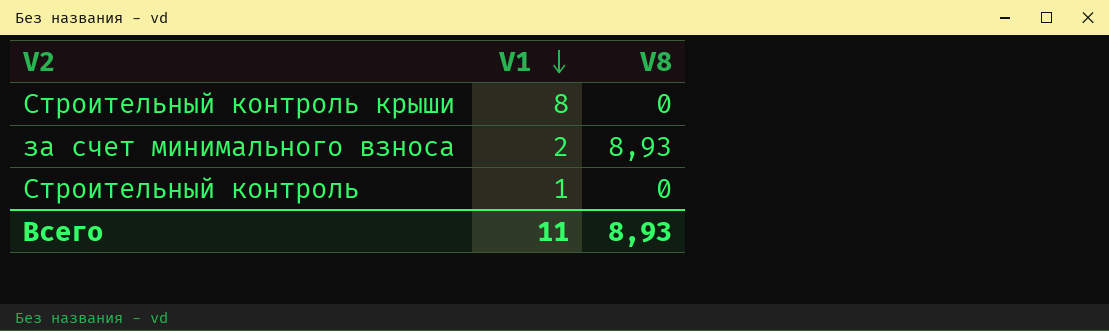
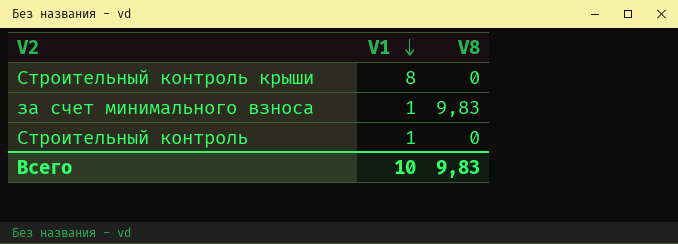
за счет минимального взноса | V1: 2 -> 1
за счет минимального взноса | V8: 8,93 -> 9,83
Всего | V1: 11 -> 10
Всего | V8: 8,93 -> 9,83

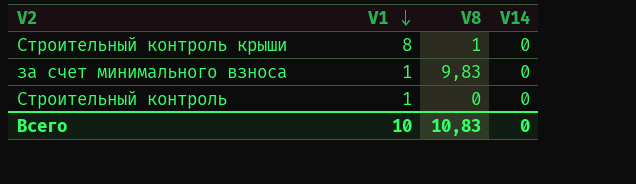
column V14 | position: none -> 4
Строительный контроль крыши | V8: 0 -> 1
Всего | V8: 9,83 -> 10,83

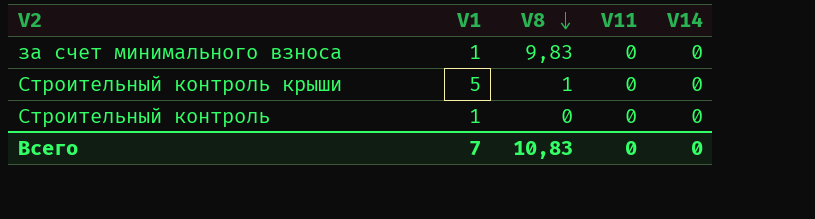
row order: V1 descending -> V8 descending
column V11 | position: none -> 4
Строительный контроль крыши | V1: 8 -> 5
Всего | V1: 10 -> 7

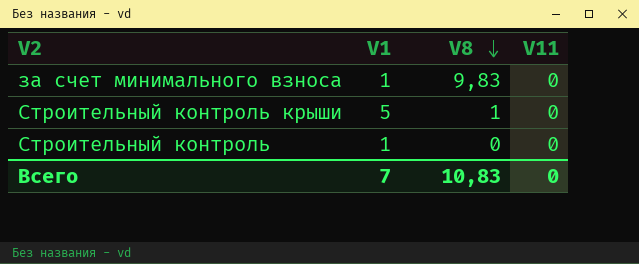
column V14 | position: 5 -> none

